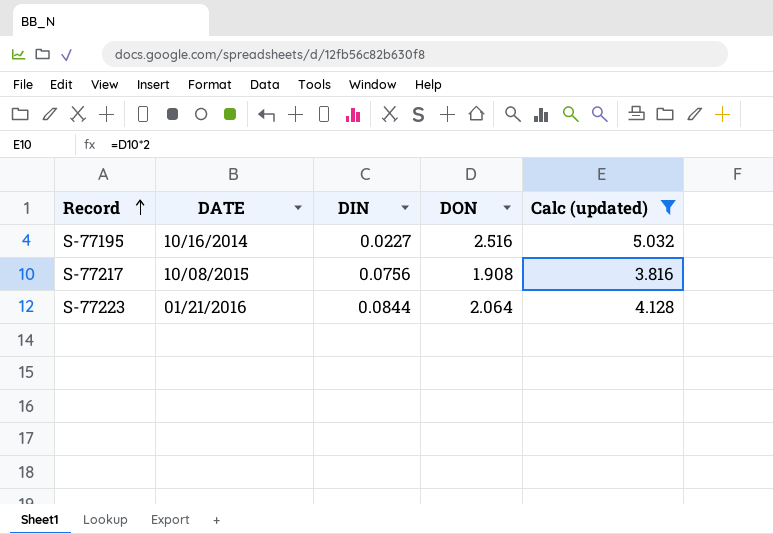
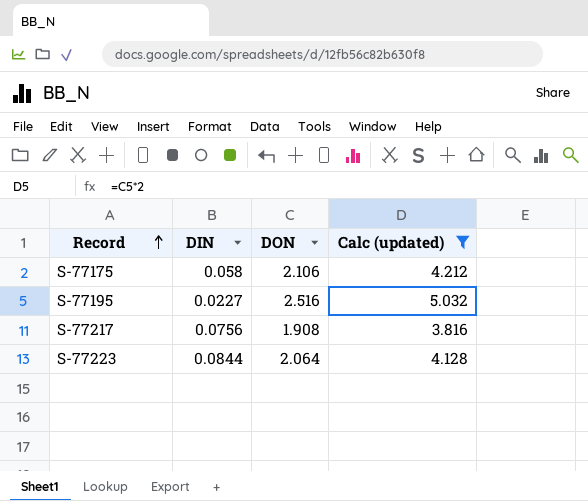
column DATE | position: 2 -> none
row S-77175: none -> 0.058 | 2.106 | 4.212

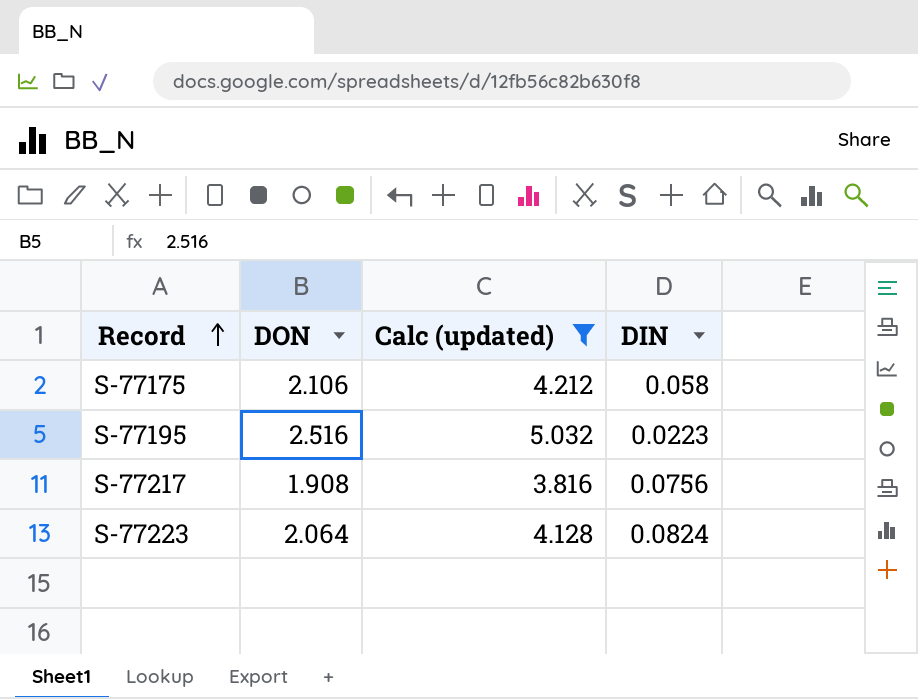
column DIN | position: 2 -> 4
S-77195 | DIN: 0.0227 -> 0.0223
S-77223 | DIN: 0.0844 -> 0.0824

